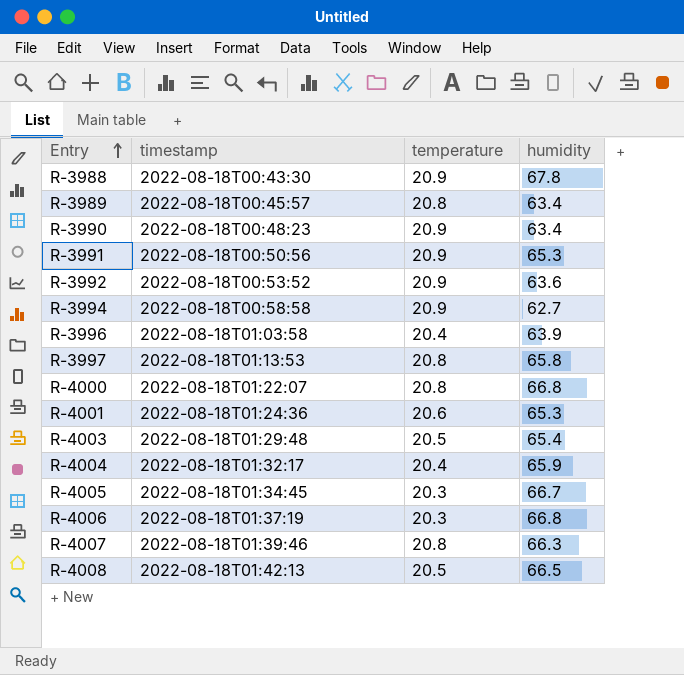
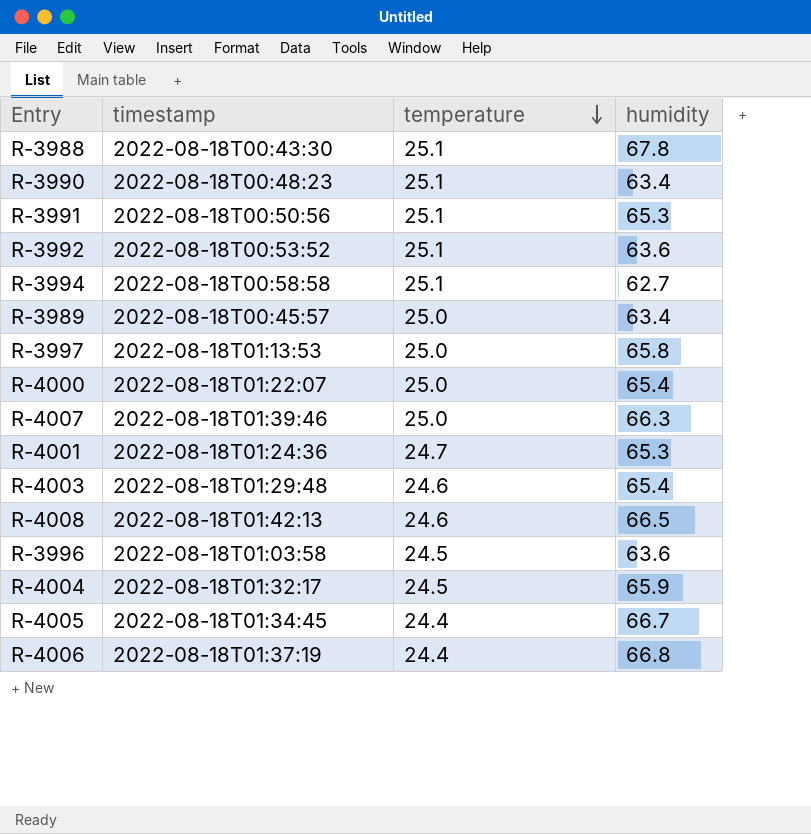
row order: Entry ascending -> temperature descending
R-3988 | temperature: 20.9 -> 25.1
R-3990 | temperature: 20.9 -> 25.1
R-3991 | temperature: 20.9 -> 25.1
R-3992 | temperature: 20.9 -> 25.1
R-3994 | temperature: 20.9 -> 25.1
R-3989 | temperature: 20.8 -> 25.0
R-3997 | temperature: 20.8 -> 25.0
R-4000 | temperature: 20.8 -> 25.0
R-4000 | humidity: 66.8 -> 65.4
R-4007 | temperature: 20.8 -> 25.0
R-4001 | temperature: 20.6 -> 24.7
R-4003 | temperature: 20.5 -> 24.6
R-4008 | temperature: 20.5 -> 24.6
R-3996 | temperature: 20.4 -> 24.5
R-3996 | humidity: 63.9 -> 63.6
R-4004 | temperature: 20.4 -> 24.5
R-4005 | temperature: 20.3 -> 24.4
R-4006 | temperature: 20.3 -> 24.4

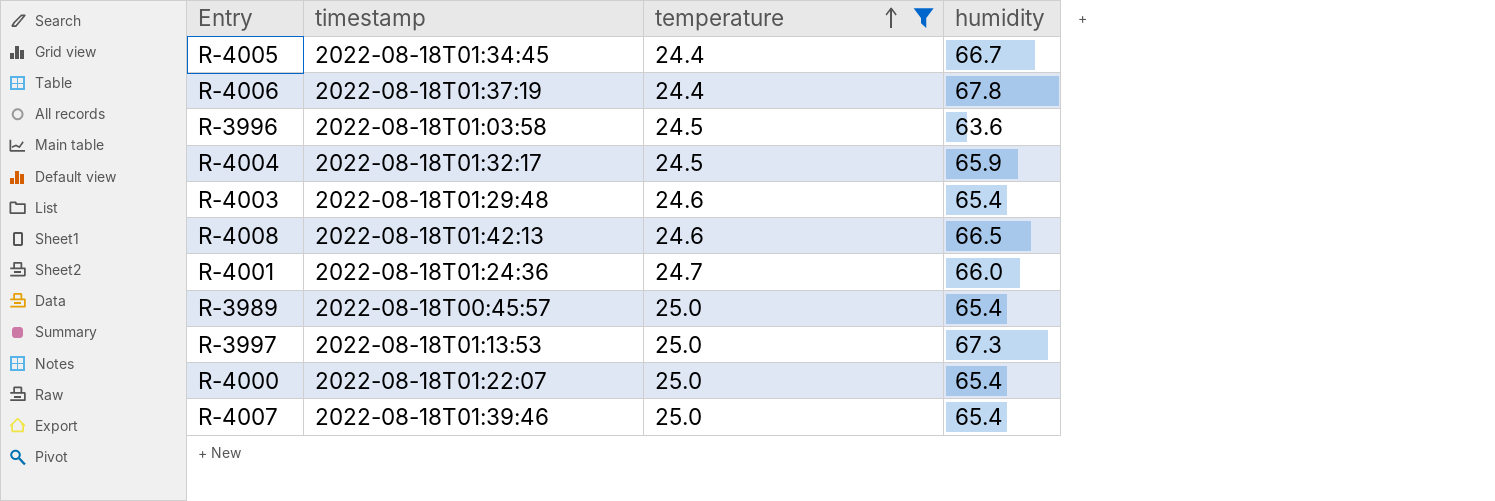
filter: none -> temperature != 25.1
row order: temperature descending -> temperature ascending
R-4006 | humidity: 66.8 -> 67.8
R-4001 | humidity: 65.3 -> 66.0
R-3989 | humidity: 63.4 -> 65.4
R-3997 | humidity: 65.8 -> 67.3
R-4007 | humidity: 66.3 -> 65.4

